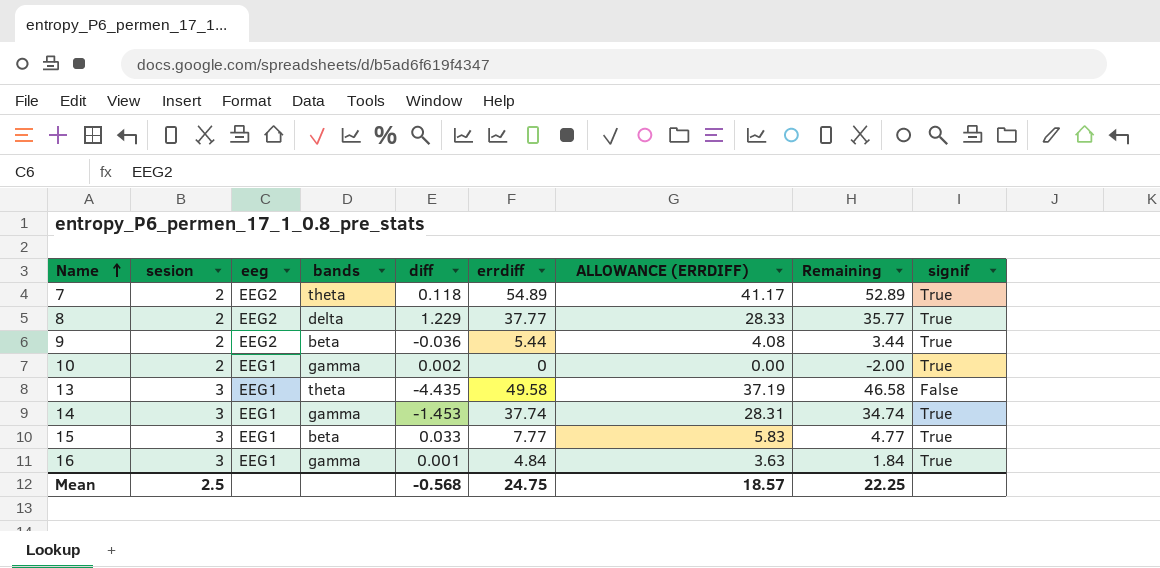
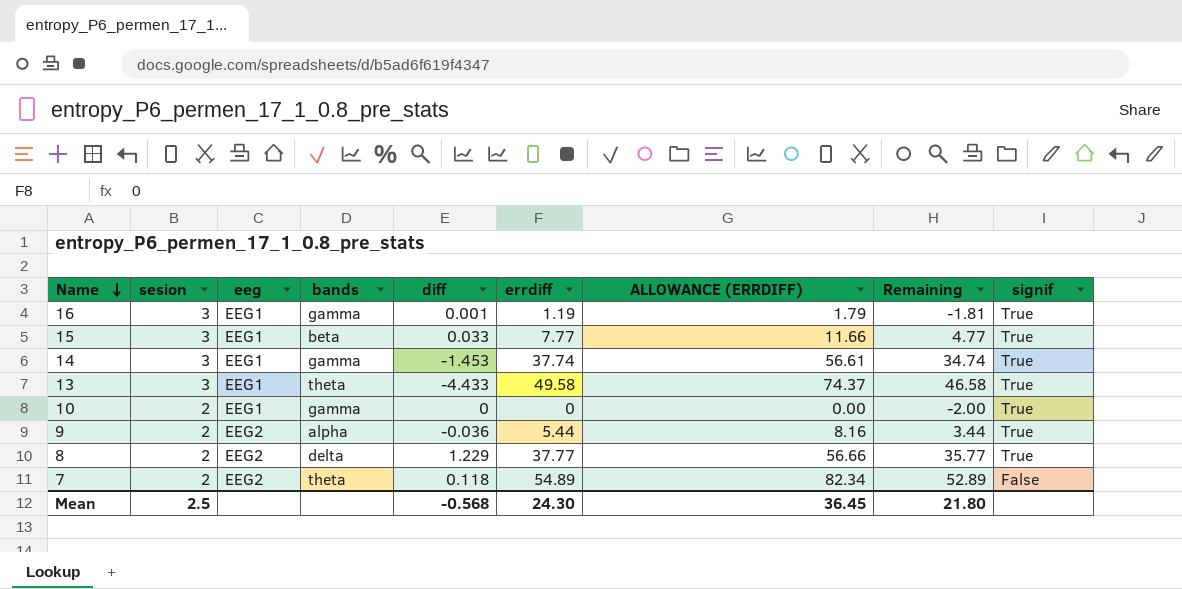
row order: Name ascending -> Name descending
column ALLOWANCE (ERRDIFF) | formula: [errdiff] * 0.75 -> [errdiff] * 1.5
16 | errdiff: 4.84 -> 1.19
16 | Remaining: 1.84 -> -1.81
13 | diff: -4.435 -> -4.433
13 | signif: False -> True
10 | diff: 0.002 -> 0
9 | bands: beta -> alpha
7 | signif: True -> False
Mean | errdiff: 24.75 -> 24.30
Mean | ALLOWANCE (ERRDIFF): 18.57 -> 36.45
Mean | Remaining: 22.25 -> 21.80

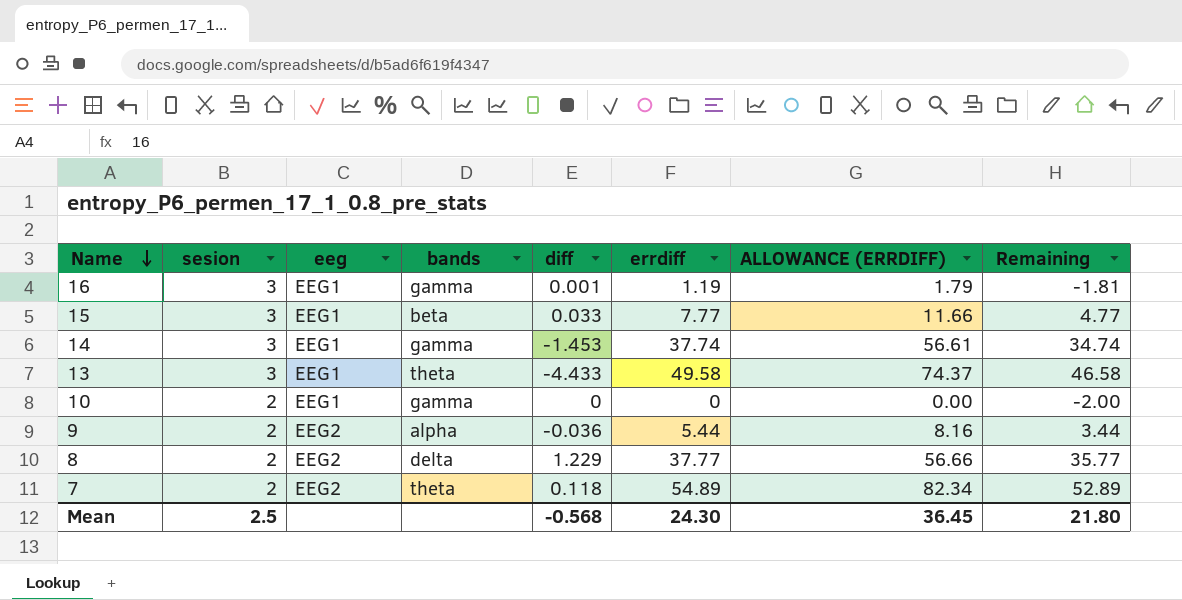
column signif | position: 9 -> none

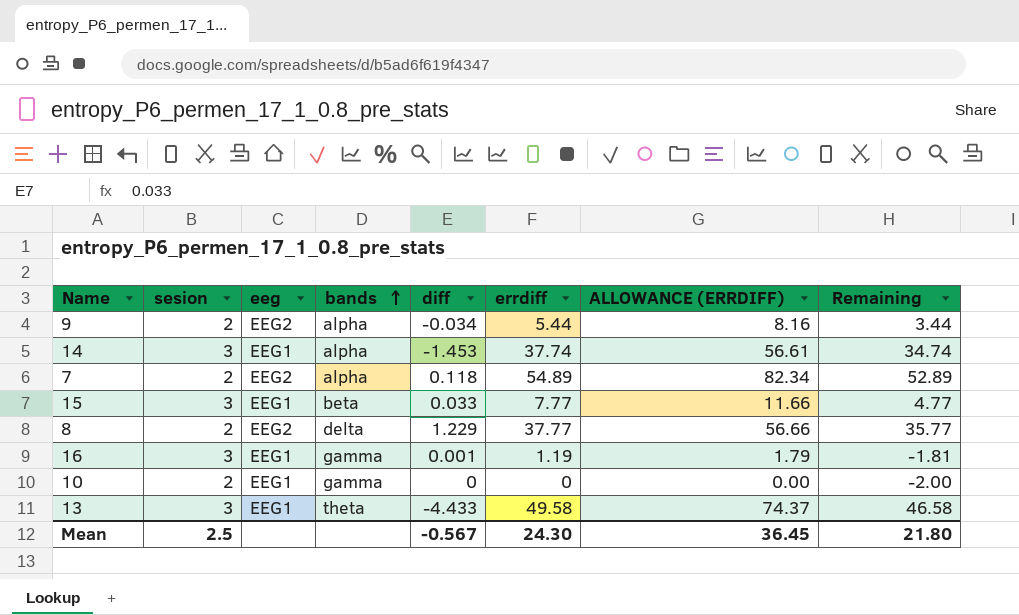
row order: Name descending -> bands ascending
9 | diff: -0.036 -> -0.034
14 | bands: gamma -> alpha
7 | bands: theta -> alpha
Mean | diff: -0.568 -> -0.567

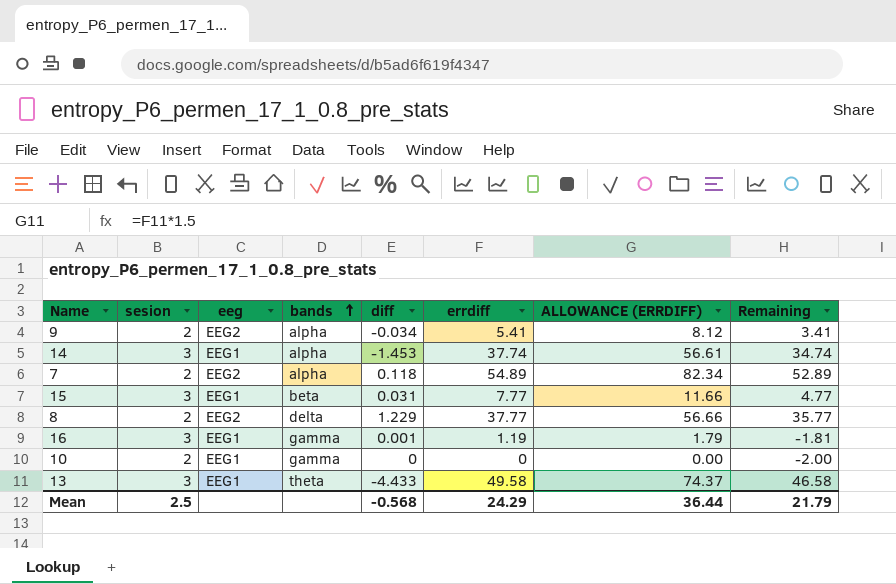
9 | errdiff: 5.44 -> 5.41
9 | ALLOWANCE (ERRDIFF): 8.16 -> 8.12
9 | Remaining: 3.44 -> 3.41
15 | diff: 0.033 -> 0.031
Mean | diff: -0.567 -> -0.568
Mean | errdiff: 24.30 -> 24.29
Mean | ALLOWANCE (ERRDIFF): 36.45 -> 36.44
Mean | Remaining: 21.80 -> 21.79

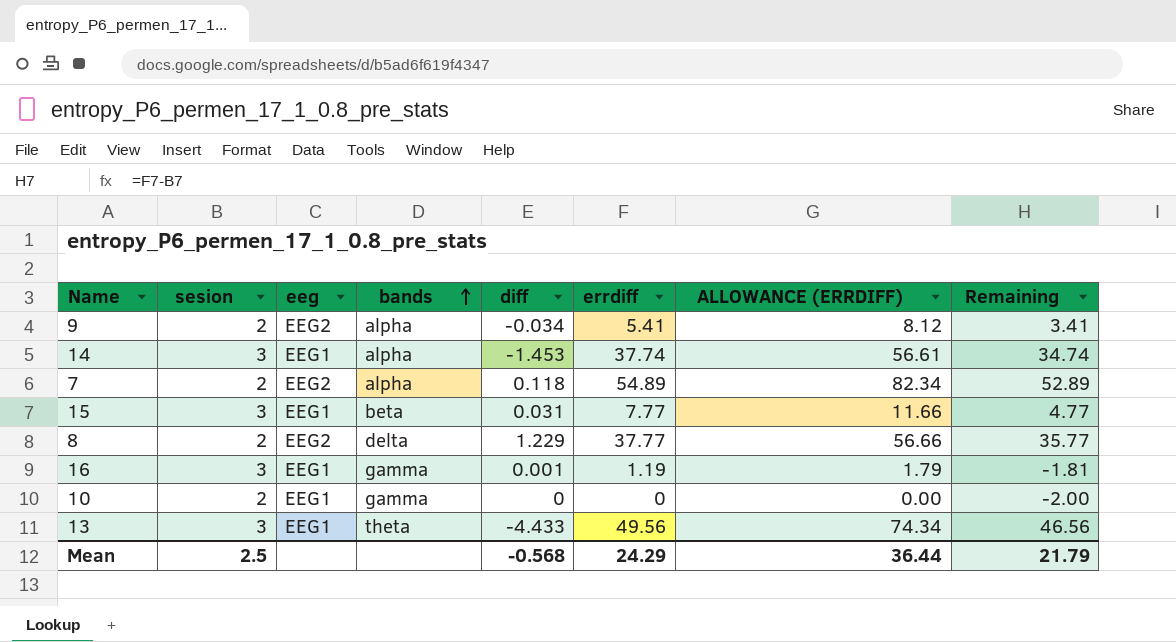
13 | errdiff: 49.58 -> 49.56
13 | ALLOWANCE (ERRDIFF): 74.37 -> 74.34
13 | Remaining: 46.58 -> 46.56

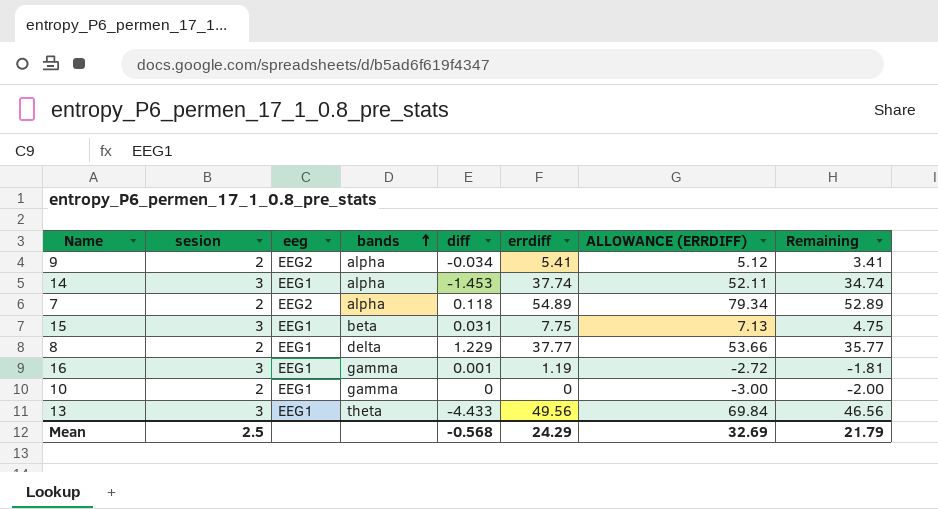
column ALLOWANCE (ERRDIFF) | formula: [errdiff] * 1.5 -> [Remaining] * 1.5
15 | errdiff: 7.77 -> 7.75
15 | Remaining: 4.77 -> 4.75
8 | eeg: EEG2 -> EEG1
Mean | ALLOWANCE (ERRDIFF): 36.44 -> 32.69

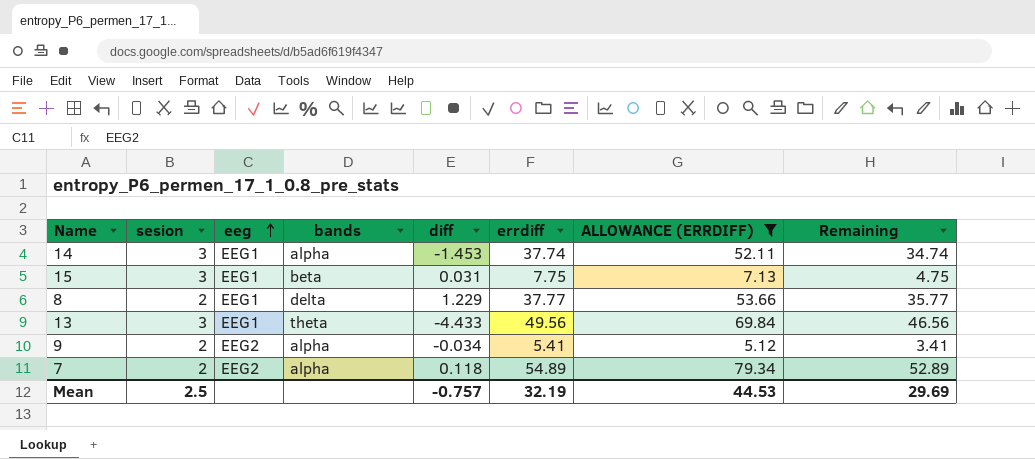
filter: none -> ALLOWANCE (ERRDIFF) >= 5.12
row order: bands ascending -> eeg ascending
Mean | diff: -0.568 -> -0.757
Mean | errdiff: 24.29 -> 32.19
Mean | ALLOWANCE (ERRDIFF): 32.69 -> 44.53
Mean | Remaining: 21.79 -> 29.69

